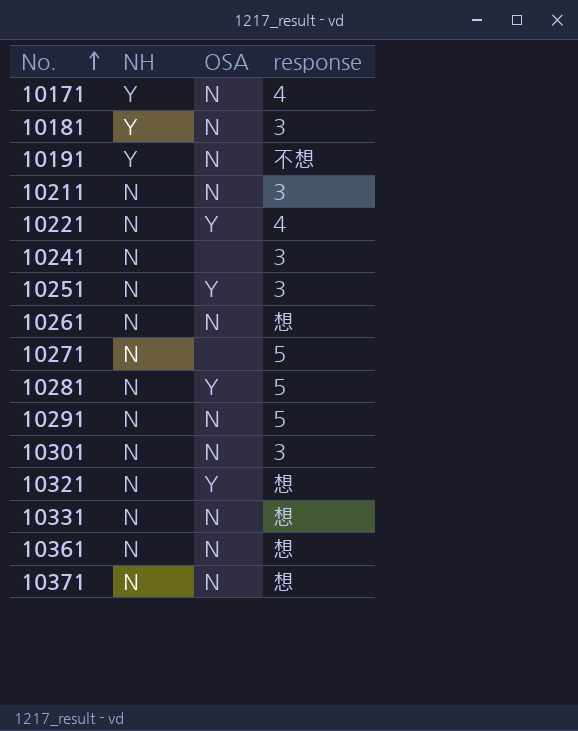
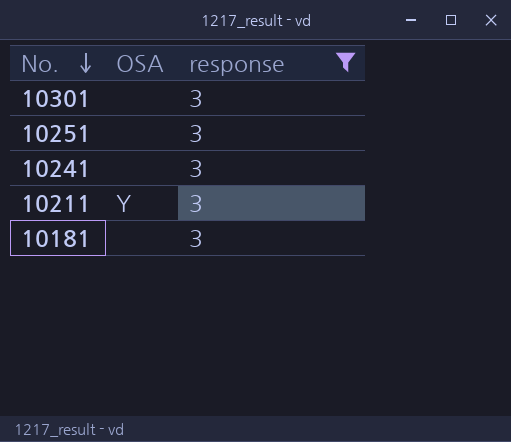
filter: none -> response = 3
row order: No. ascending -> No. descending
column NH | position: 2 -> none
10301 | OSA: N -> none
10251 | OSA: Y -> none
10211 | OSA: N -> Y
10181 | OSA: N -> none

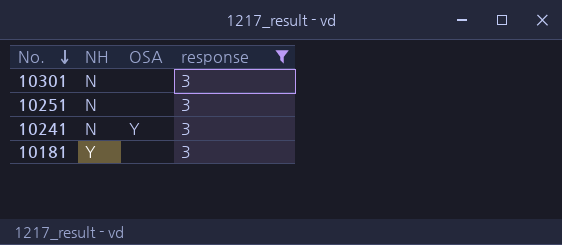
column NH | position: none -> 2
row 10211: Y | 3 -> none
10241 | OSA: none -> Y

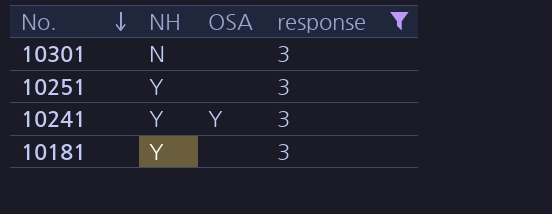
10251 | NH: N -> Y
10241 | NH: N -> Y

